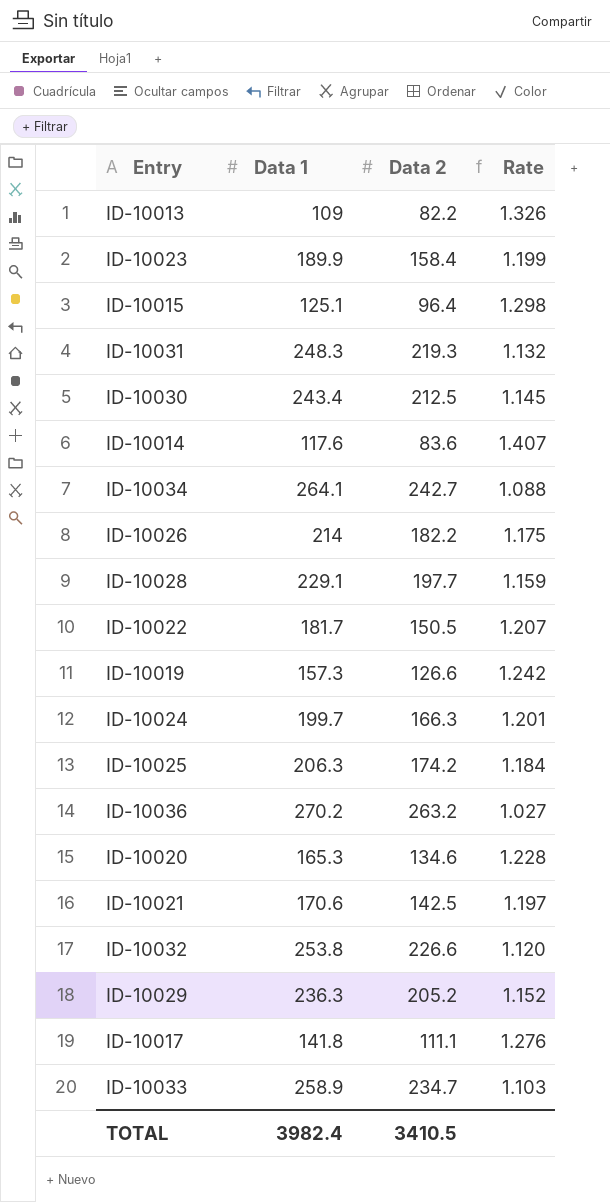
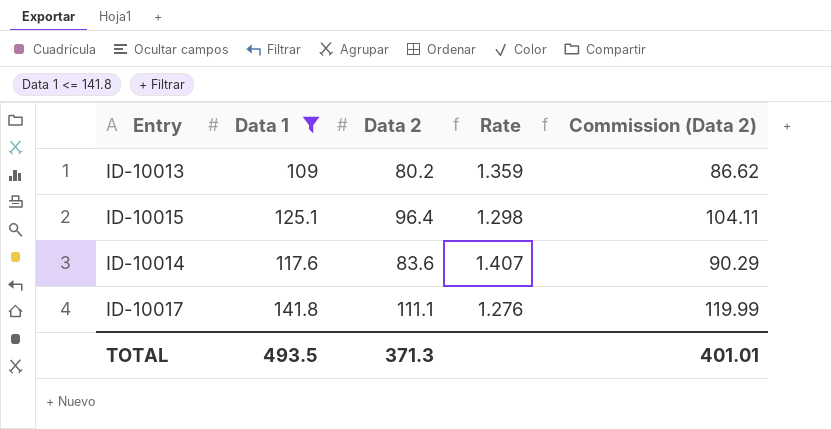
filter: none -> Data 1 <= 141.8
column Commission (Data 2) | formula: none -> [Data 2] * 1.08
ID-10013 | Data 2: 82.2 -> 80.2
ID-10013 | Rate: 1.326 -> 1.359
TOTAL | Data 1: 3982.4 -> 493.5
TOTAL | Data 2: 3410.5 -> 371.3

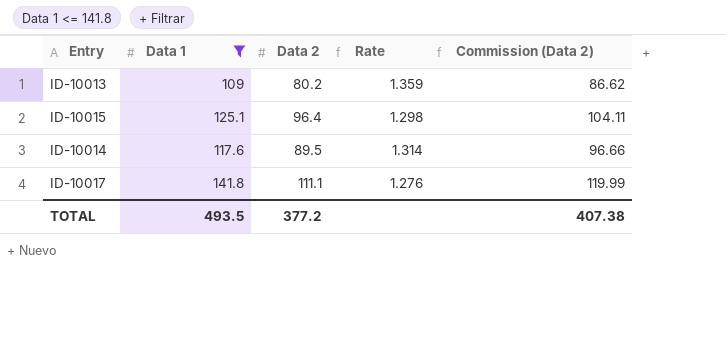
ID-10014 | Data 2: 83.6 -> 89.5
ID-10014 | Rate: 1.407 -> 1.314
ID-10014 | Commission (Data 2): 90.29 -> 96.66
TOTAL | Data 2: 371.3 -> 377.2
TOTAL | Commission (Data 2): 401.01 -> 407.38

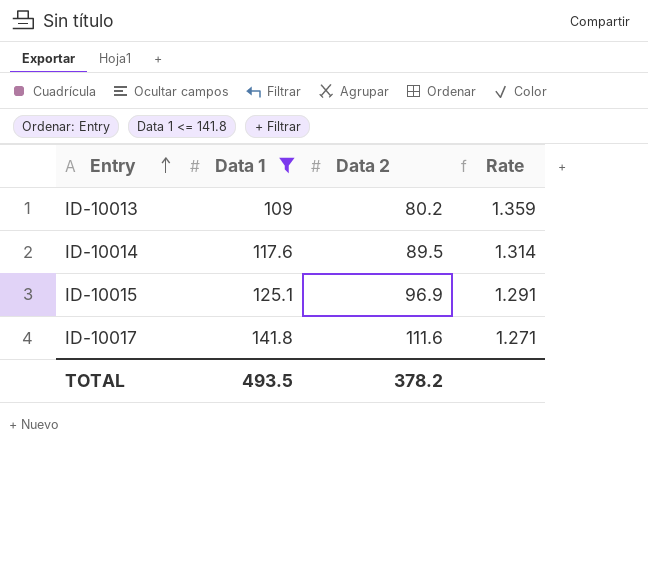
row order: none -> Entry ascending
column Commission (Data 2) | formula: [Data 2] * 1.08 -> none
ID-10015 | Data 2: 96.4 -> 96.9
ID-10015 | Rate: 1.298 -> 1.291
ID-10017 | Data 2: 111.1 -> 111.6
ID-10017 | Rate: 1.276 -> 1.271
TOTAL | Data 2: 377.2 -> 378.2

